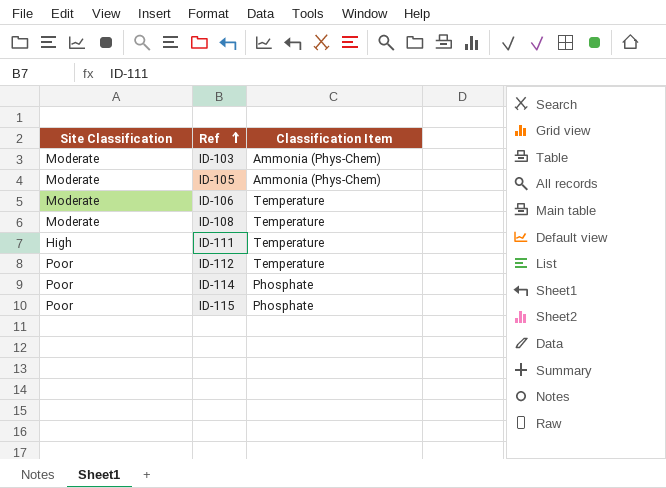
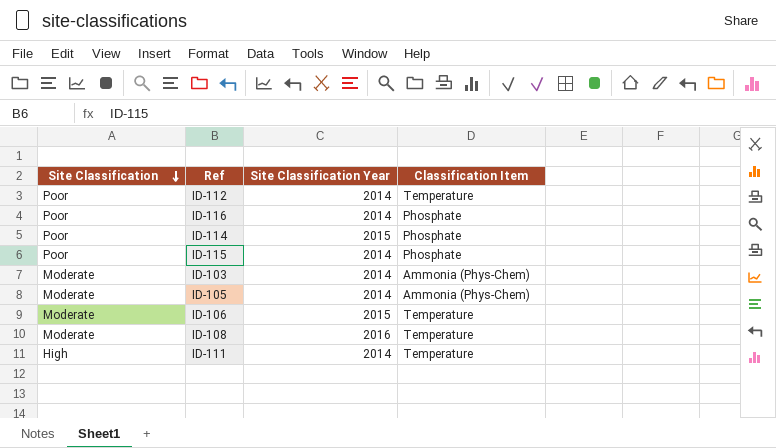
row order: Ref ascending -> Site Classification descending
column Site Classification Year | position: none -> 3
row ID-116: none -> Poor | 2014 | Phosphate

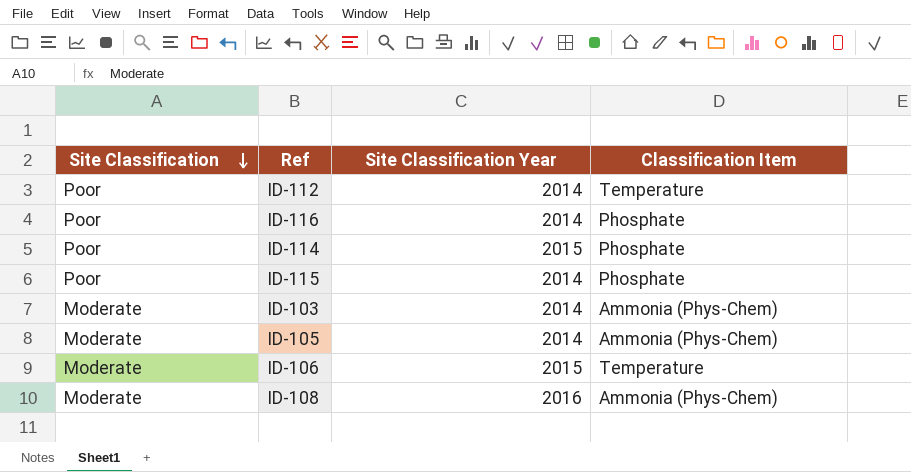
row ID-111: High | 2014 | Temperature -> none
ID-108 | Classification Item: Temperature -> Ammonia (Phys-Chem)

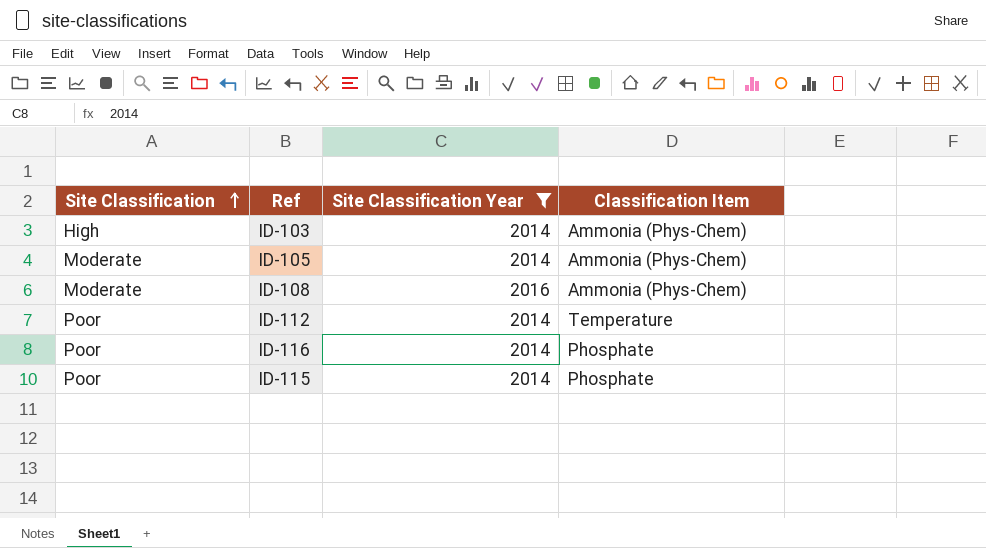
filter: none -> Site Classification Year != 2015
row order: Site Classification descending -> Site Classification ascending
ID-103 | Site Classification: Moderate -> High

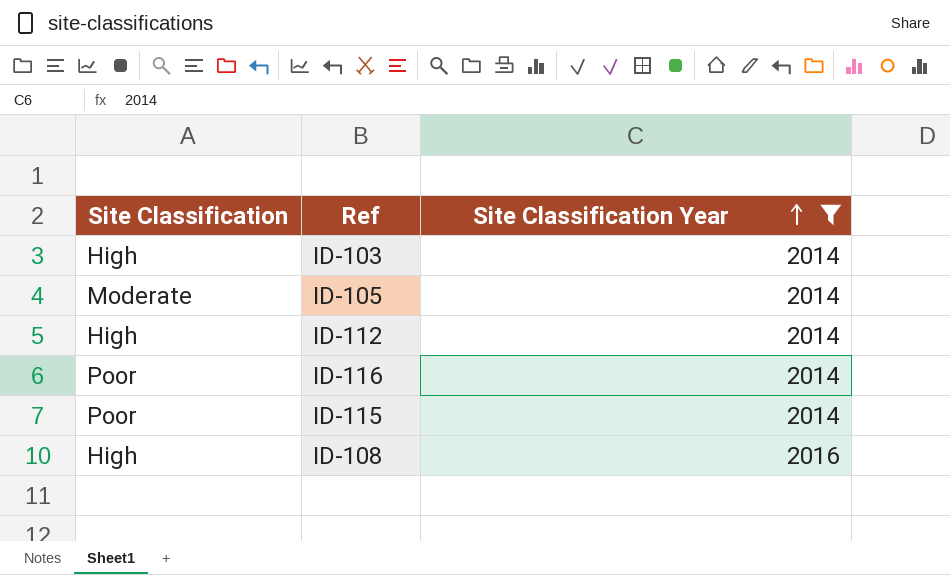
row order: Site Classification ascending -> Site Classification Year ascending
column Classification Item | position: 4 -> none
ID-112 | Site Classification: Poor -> High
ID-108 | Site Classification: Moderate -> High

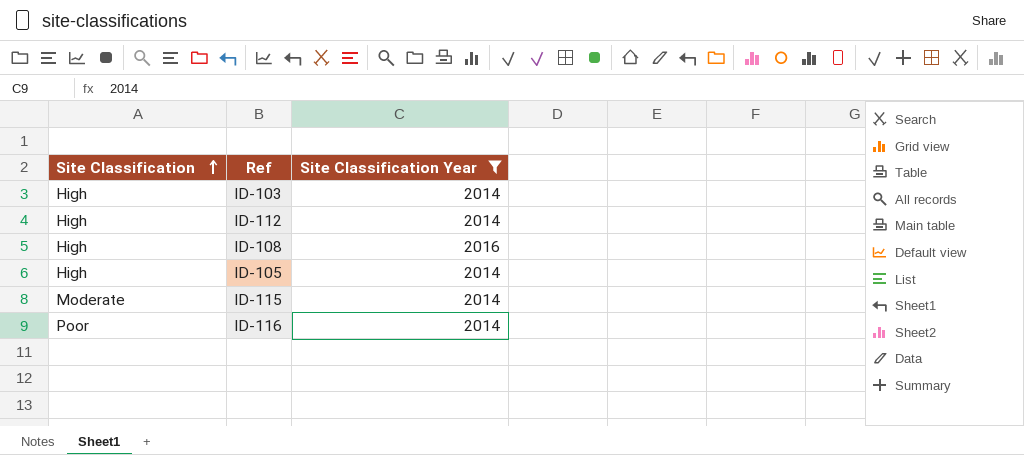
row order: Site Classification Year ascending -> Site Classification ascending
ID-105 | Site Classification: Moderate -> High
ID-115 | Site Classification: Poor -> Moderate

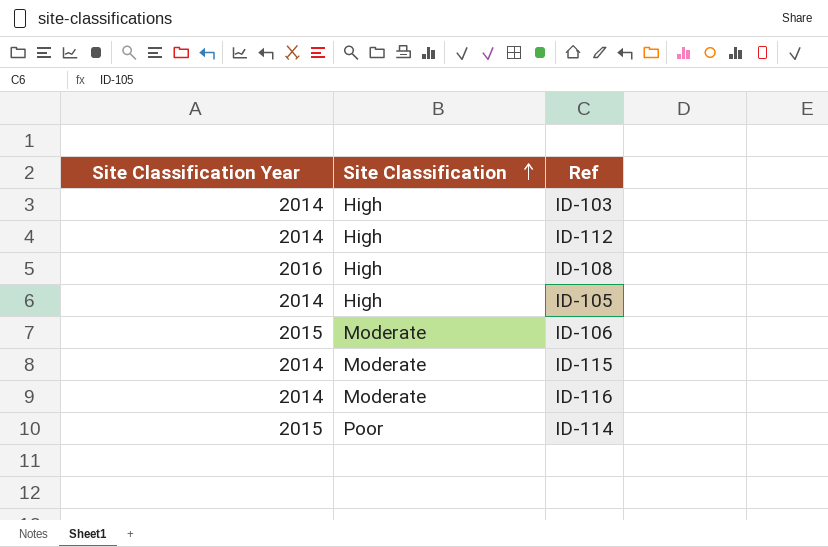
filter: Site Classification Year != 2015 -> none
column Site Classification Year | position: 3 -> 1
ID-116 | Site Classification: Poor -> Moderate

